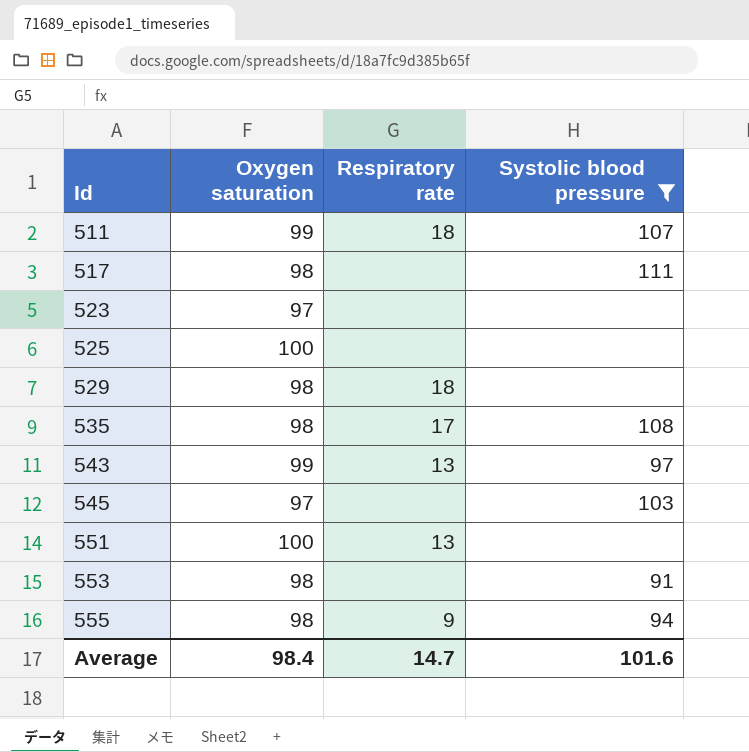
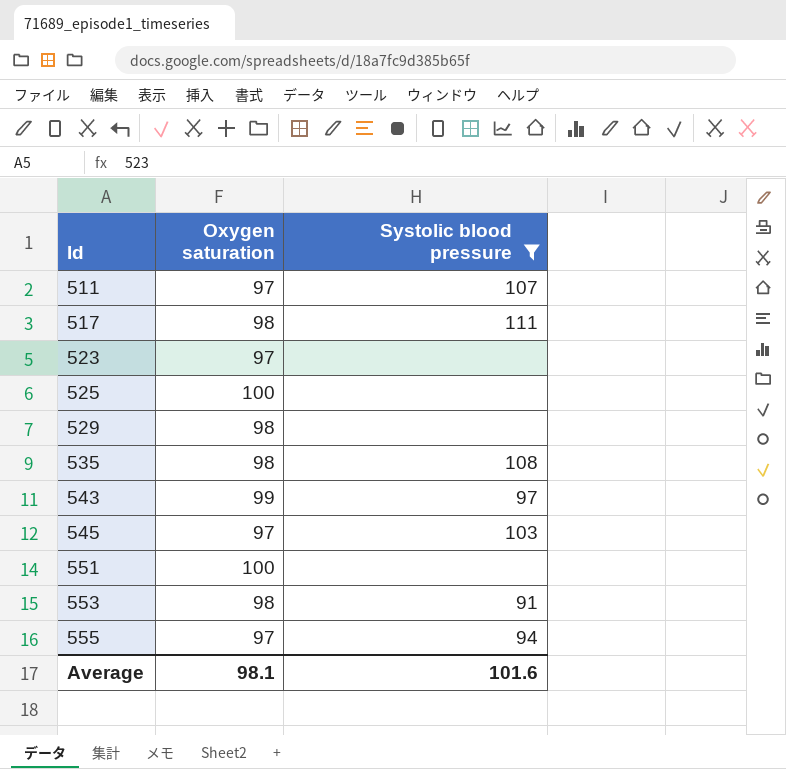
column Respiratory rate | position: 3 -> none
511 | Oxygen saturation: 99 -> 97
555 | Oxygen saturation: 98 -> 97
Average | Oxygen saturation: 98.4 -> 98.1

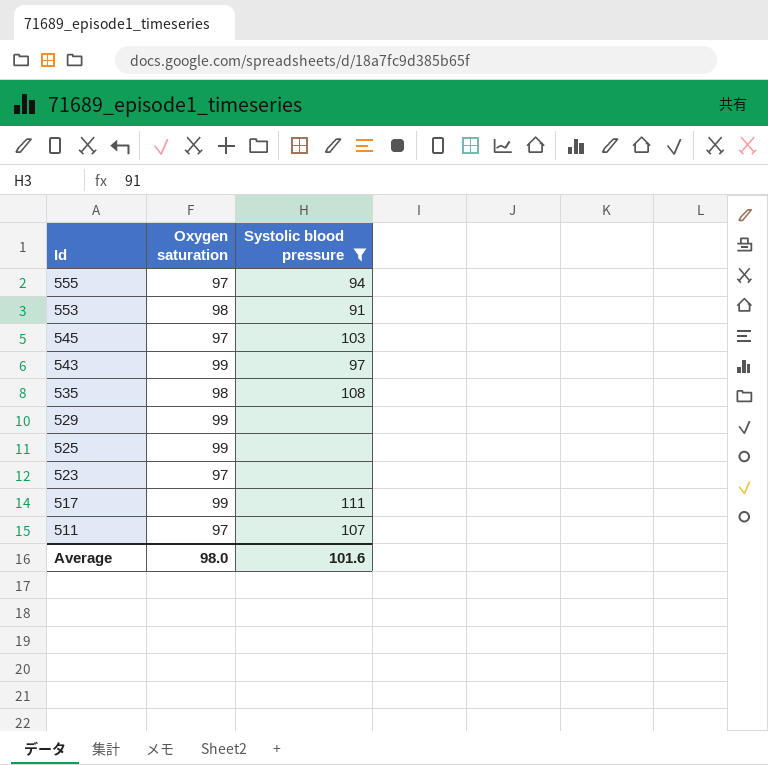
row order: Id ascending -> Id descending
row 551: 100 | none -> none
529 | Oxygen saturation: 98 -> 99
525 | Oxygen saturation: 100 -> 99
517 | Oxygen saturation: 98 -> 99
Average | Oxygen saturation: 98.1 -> 98.0

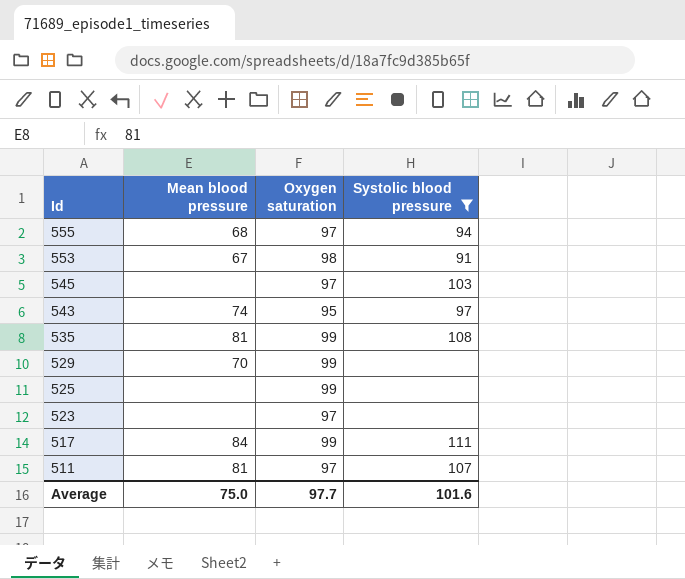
column Mean blood pressure | position: none -> 2
543 | Oxygen saturation: 99 -> 95
535 | Oxygen saturation: 98 -> 99
Average | Oxygen saturation: 98.0 -> 97.7

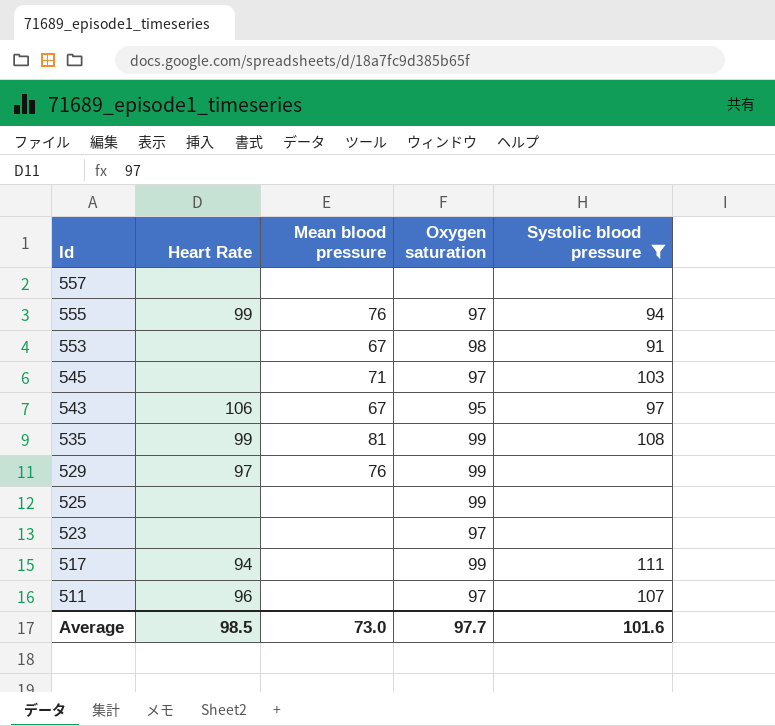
column Heart Rate | position: none -> 2
row 557: none -> none | none | none | none
555 | Mean blood pressure: 68 -> 76
545 | Mean blood pressure: none -> 71
543 | Mean blood pressure: 74 -> 67
529 | Mean blood pressure: 70 -> 76
517 | Mean blood pressure: 84 -> none
511 | Mean blood pressure: 81 -> none
Average | Mean blood pressure: 75.0 -> 73.0

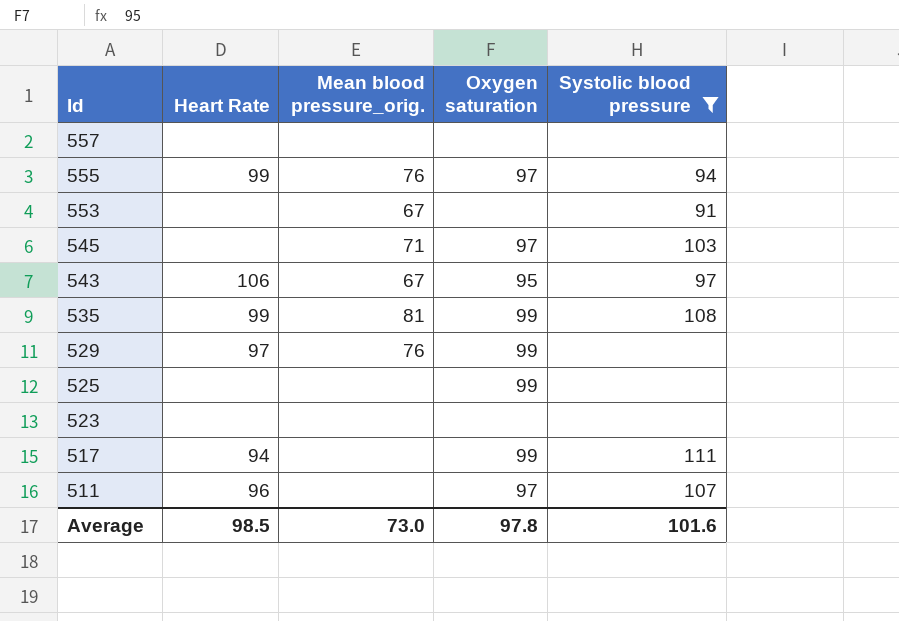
column name: Mean blood pressure -> Mean blood pressure_orig.
553 | Oxygen saturation: 98 -> none
523 | Oxygen saturation: 97 -> none
Average | Oxygen saturation: 97.7 -> 97.8

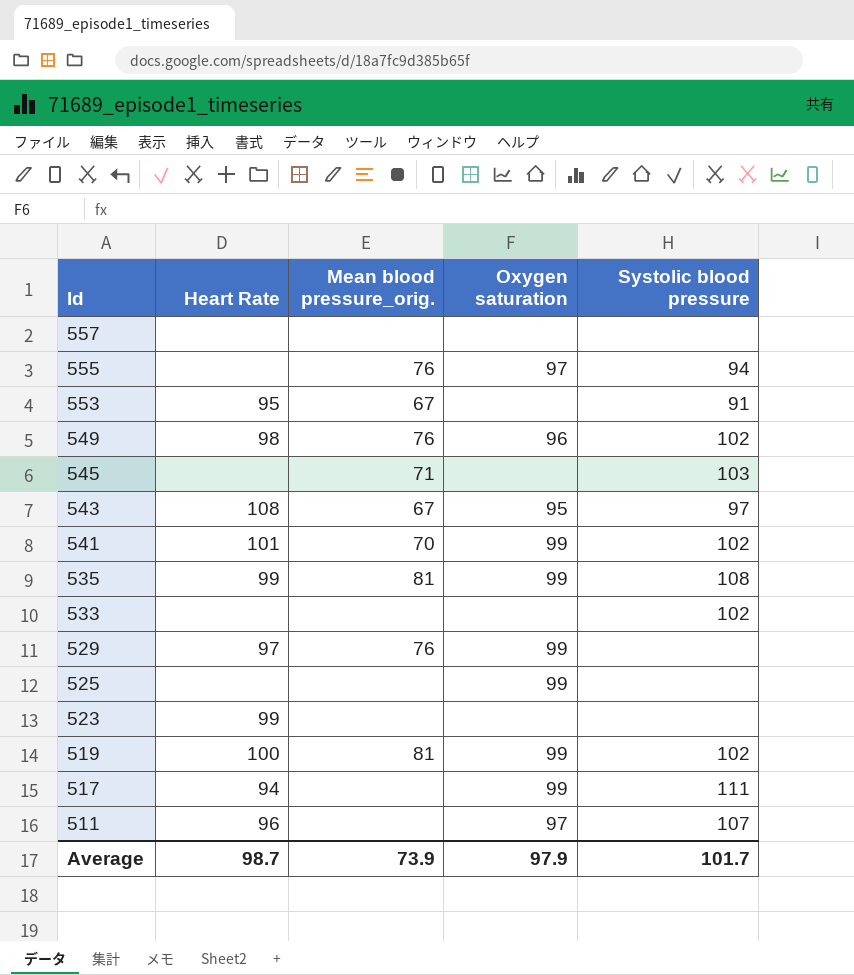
filter: Systolic blood pressure != 102 -> none
555 | Heart Rate: 99 -> none
553 | Heart Rate: none -> 95
545 | Oxygen saturation: 97 -> none
543 | Heart Rate: 106 -> 108
523 | Heart Rate: none -> 99
Average | Heart Rate: 98.5 -> 98.7
Average | Mean blood pressure_orig.: 73.0 -> 73.9
Average | Oxygen saturation: 97.8 -> 97.9
Average | Systolic blood pressure: 101.6 -> 101.7

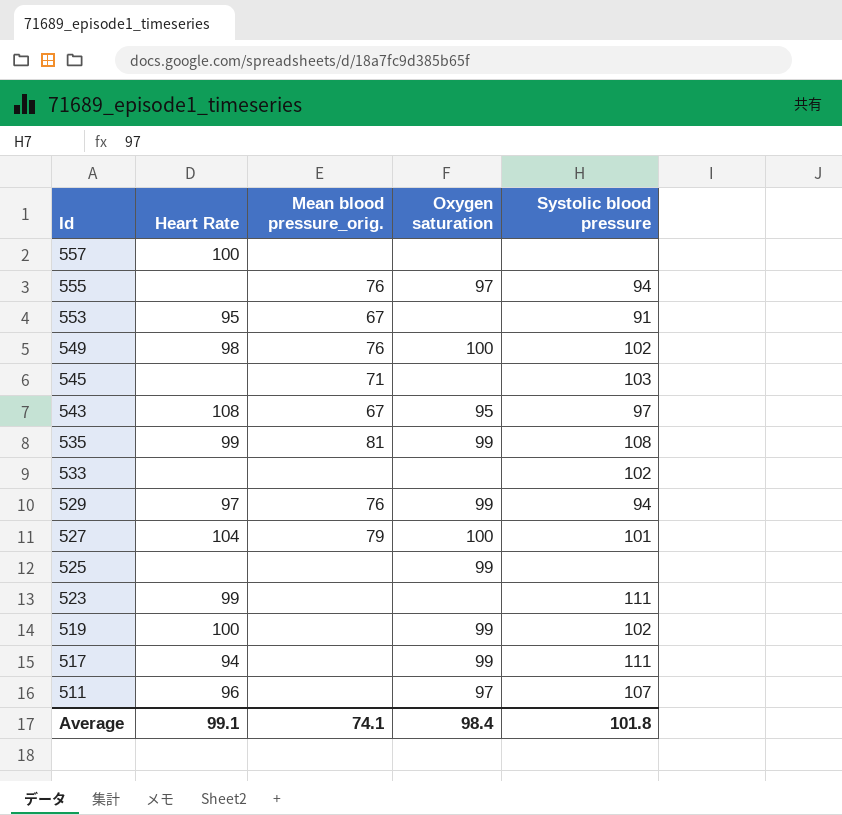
row 541: 101 | 70 | 99 | 102 -> none
557 | Heart Rate: none -> 100
549 | Oxygen saturation: 96 -> 100
529 | Systolic blood pressure: none -> 94
row 527: none -> 104 | 79 | 100 | 101
523 | Systolic blood pressure: none -> 111
519 | Mean blood pressure_orig.: 81 -> none
Average | Heart Rate: 98.7 -> 99.1
Average | Mean blood pressure_orig.: 73.9 -> 74.1
Average | Oxygen saturation: 97.9 -> 98.4
Average | Systolic blood pressure: 101.7 -> 101.8

